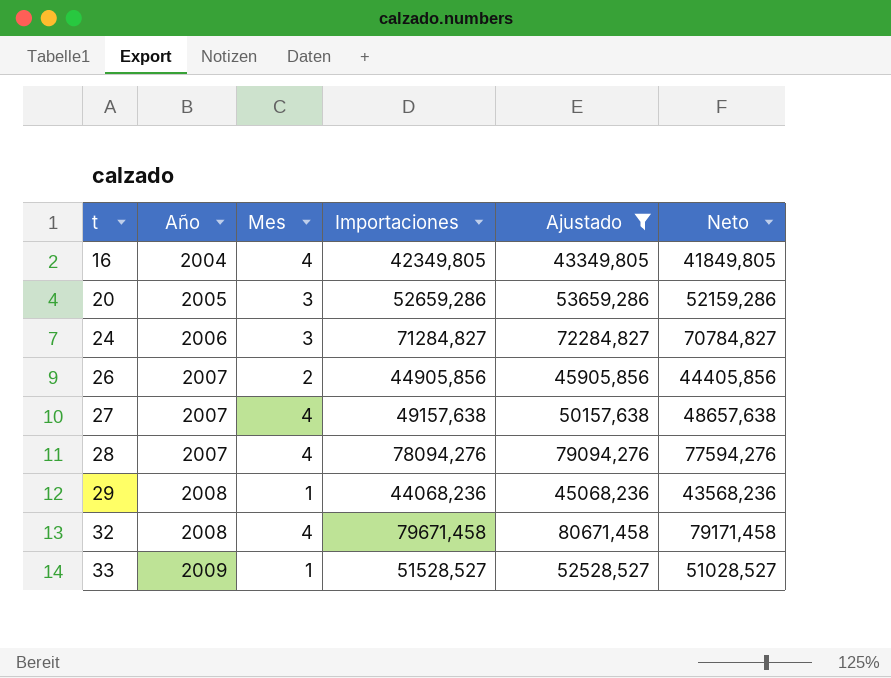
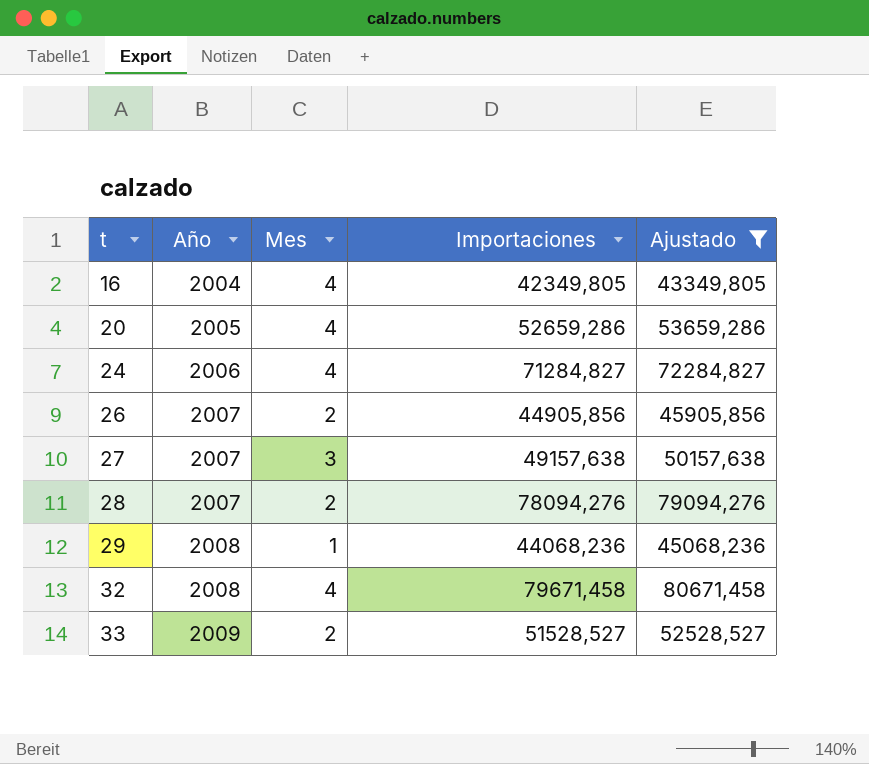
column Neto | formula: [Importaciones] - 500 -> none
20 | Mes: 3 -> 4
24 | Mes: 3 -> 4
27 | Mes: 4 -> 3
28 | Mes: 4 -> 2
33 | Mes: 1 -> 2

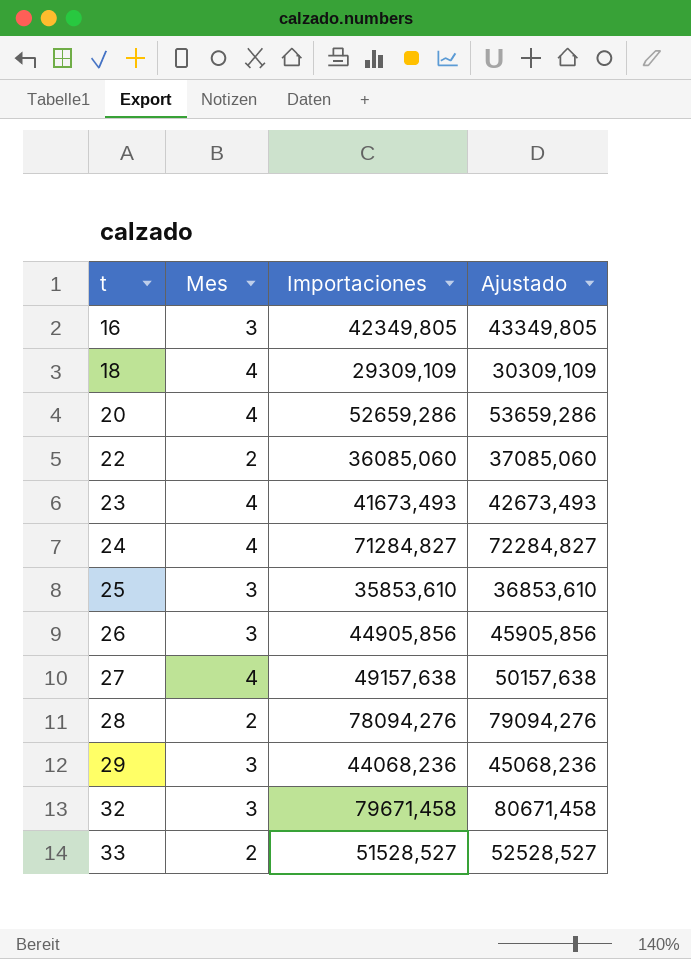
filter: Ajustado >= 43349,805 -> none
column Año | position: 2 -> none
16 | Mes: 4 -> 3
26 | Mes: 2 -> 3
27 | Mes: 3 -> 4
29 | Mes: 1 -> 3
32 | Mes: 4 -> 3

